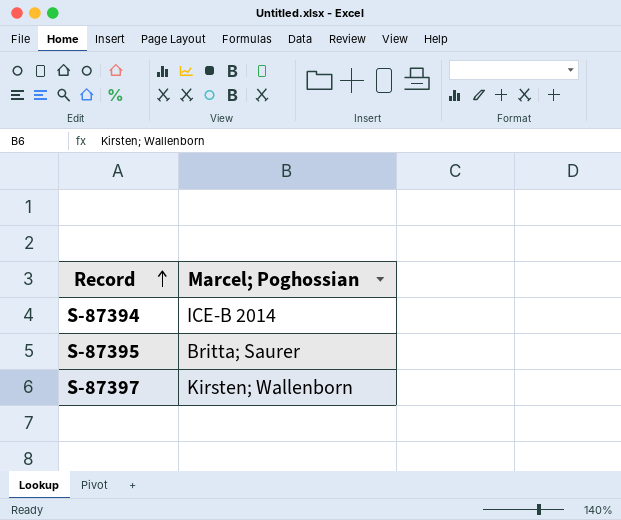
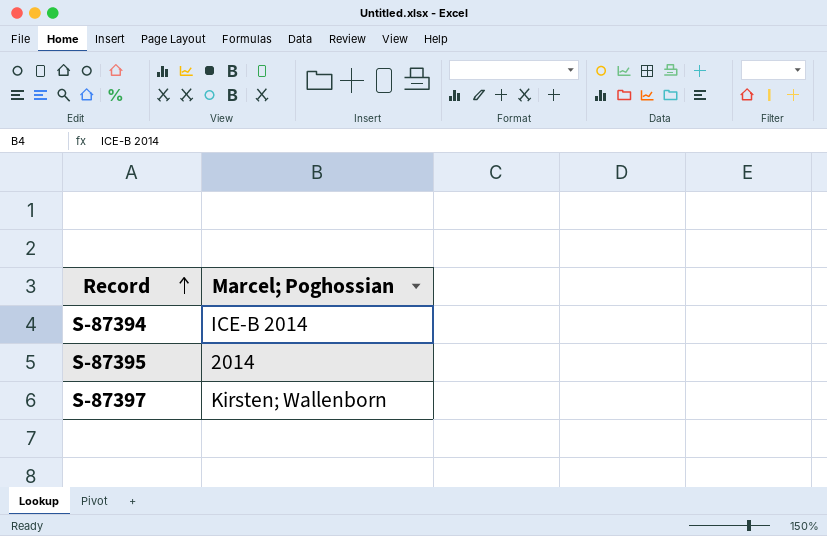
S-87395 | Marcel; Poghossian: Britta; Saurer -> 2014

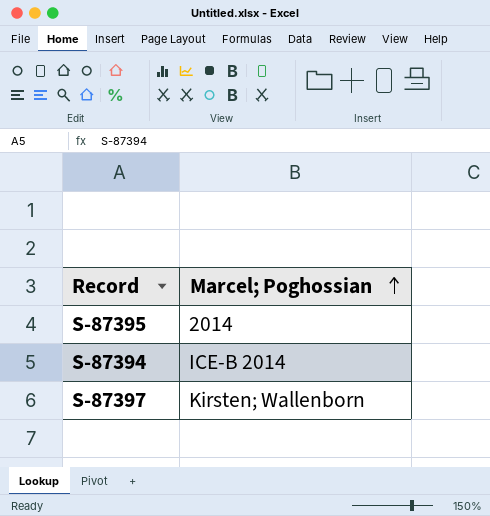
row order: Record ascending -> Marcel; Poghossian ascending

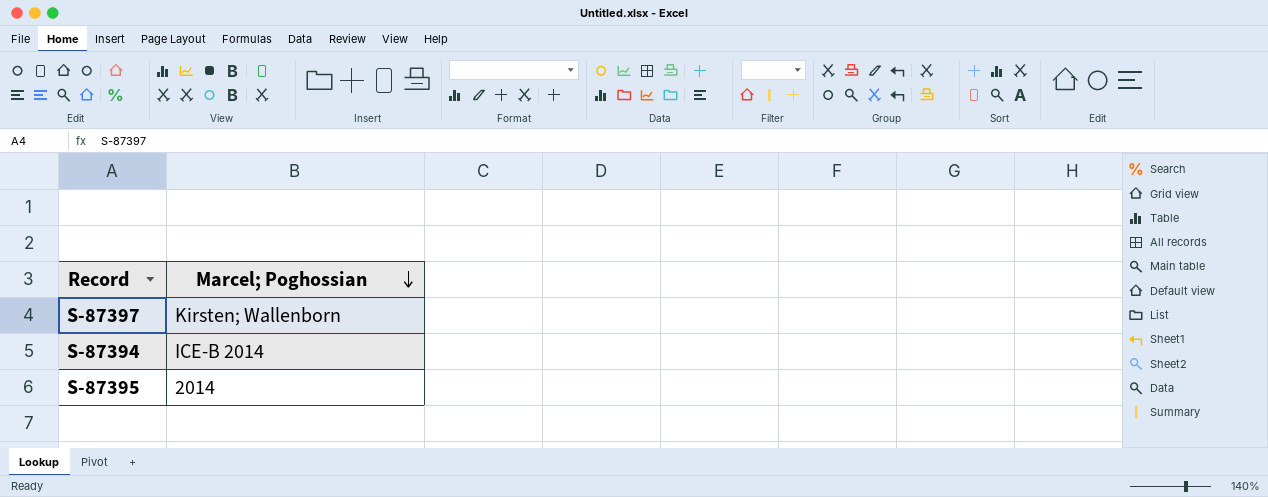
row order: Marcel; Poghossian ascending -> Marcel; Poghossian descending

